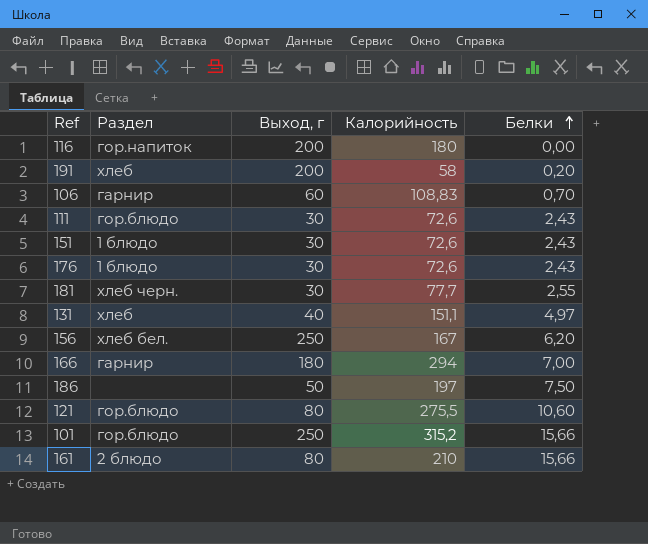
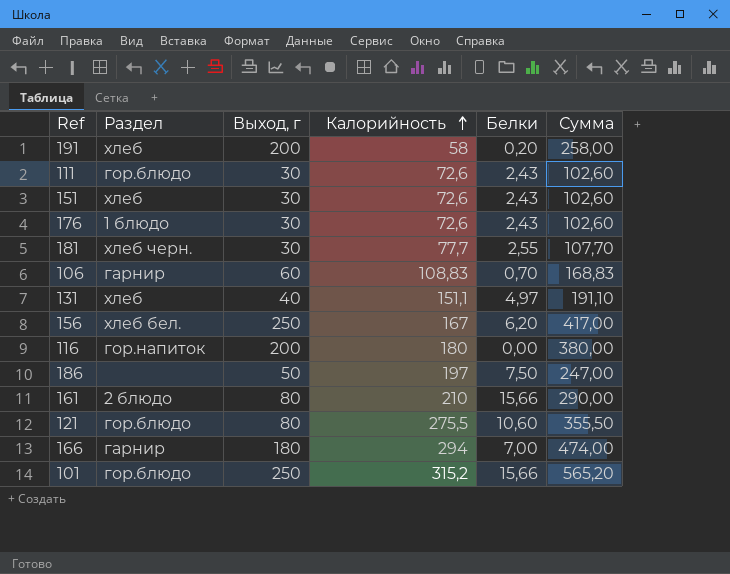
row order: Белки ascending -> Калорийность ascending
column Сумма | formula: none -> [Выход, г] + [Калорийность]
151 | Раздел: 1 блюдо -> хлеб

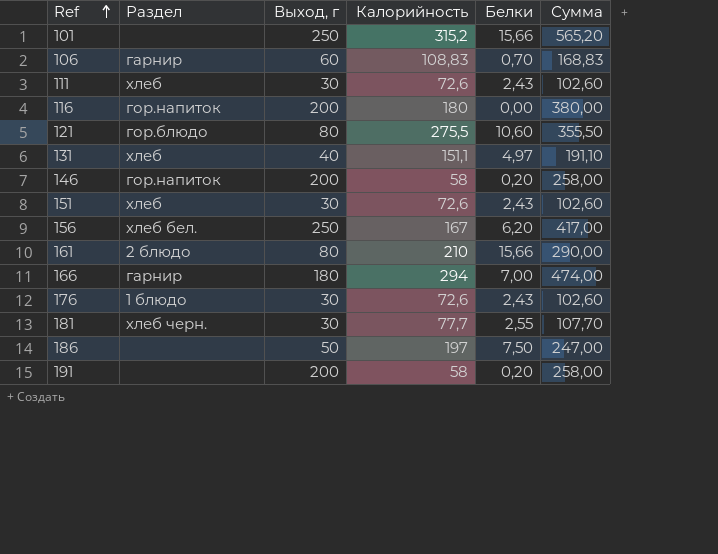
row order: Калорийность ascending -> Ref ascending
101 | Раздел: гор.блюдо -> none
111 | Раздел: гор.блюдо -> хлеб
row 146: none -> гор.напиток | 200 | 58 | 0,20 | 258,00
191 | Раздел: хлеб -> none

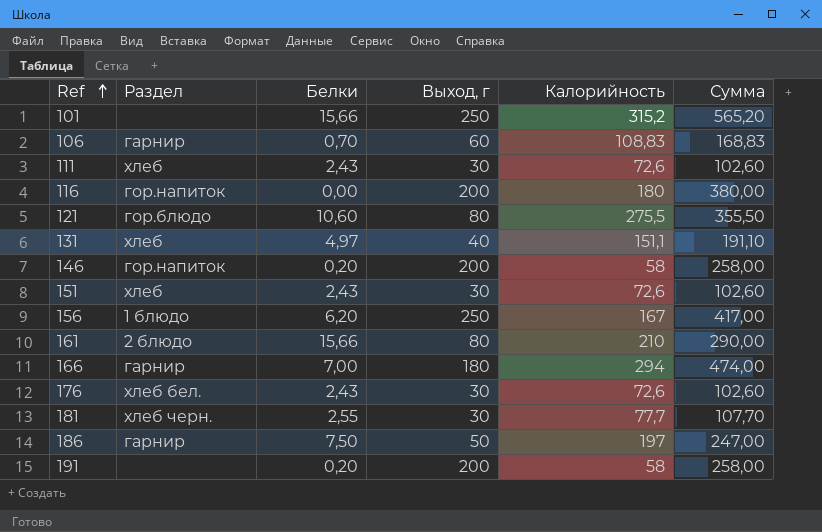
column Белки | position: 5 -> 3
156 | Раздел: хлеб бел. -> 1 блюдо
176 | Раздел: 1 блюдо -> хлеб бел.
186 | Раздел: none -> гарнир

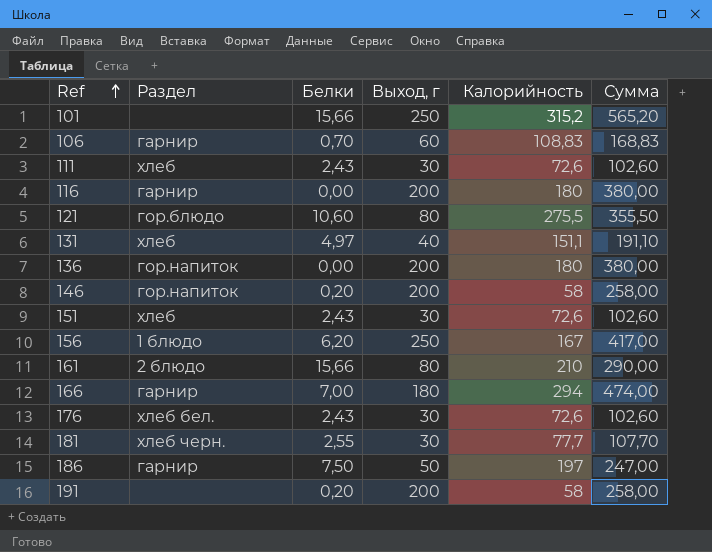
116 | Раздел: гор.напиток -> гарнир
row 136: none -> гор.напиток | 0,00 | 200 | 180 | 380,00

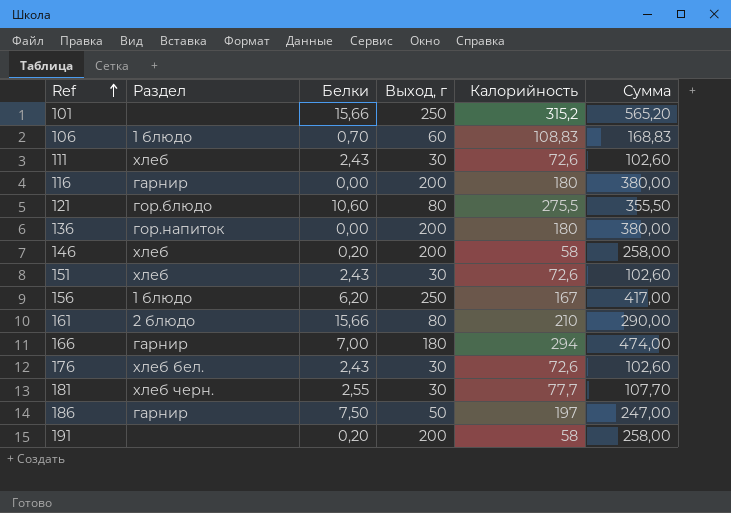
row 131: хлеб | 4,97 | 40 | 151,1 | 191,10 -> none
106 | Раздел: гарнир -> 1 блюдо
146 | Раздел: гор.напиток -> хлеб

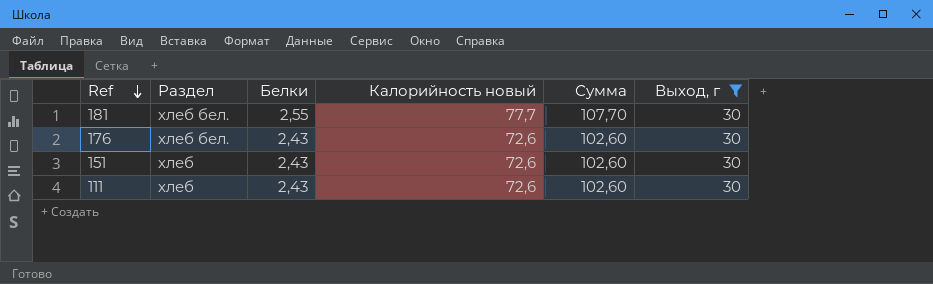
filter: none -> Выход, г = 30
row order: Ref ascending -> Ref descending
column name: Калорийность -> Калорийность новый
column Выход, г | position: 4 -> 6
181 | Раздел: хлеб черн. -> хлеб бел.

